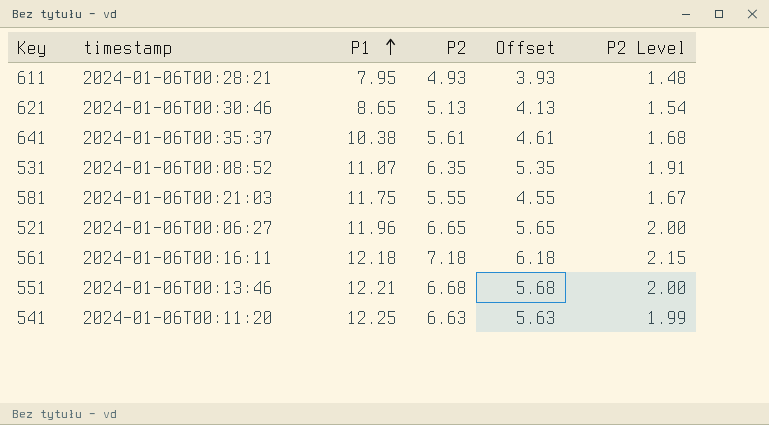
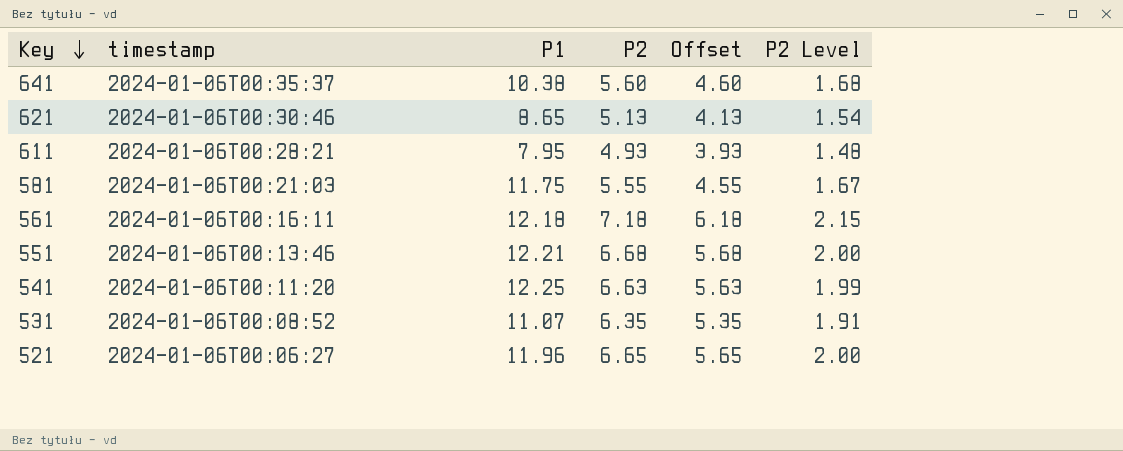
row order: P1 ascending -> Key descending
641 | P2: 5.61 -> 5.60
641 | Offset: 4.61 -> 4.60

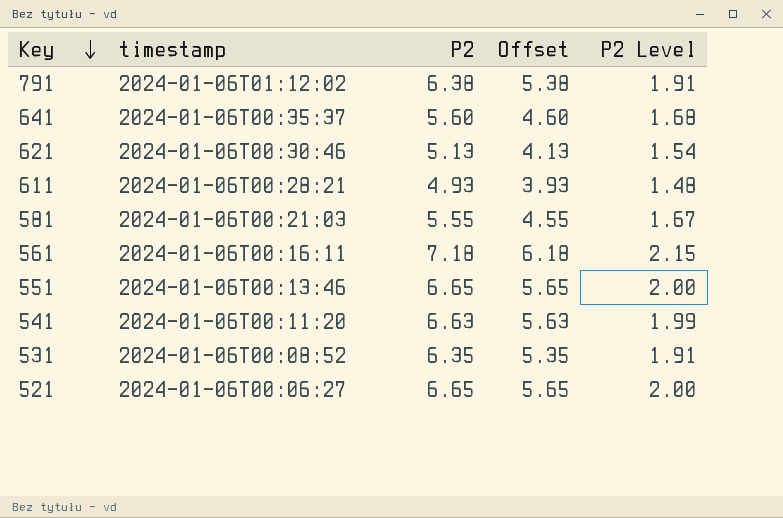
column P1 | position: 3 -> none
row 791: none -> 2024-01-06T01:12:02 | 6.38 | 5.38 | 1.91
551 | P2: 6.68 -> 6.65
551 | Offset: 5.68 -> 5.65

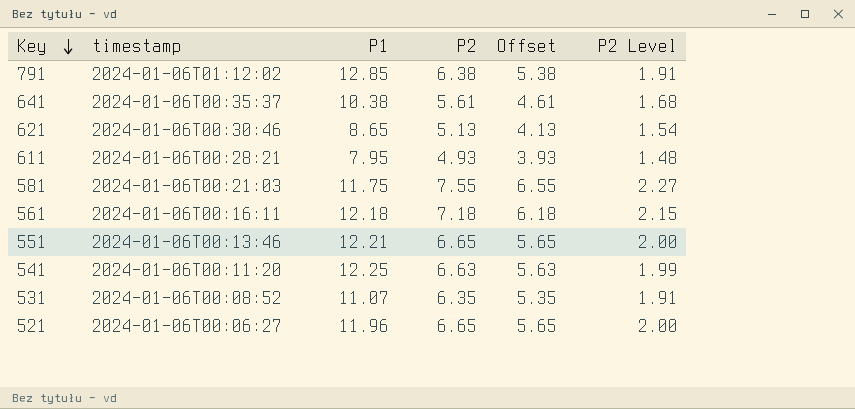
column P1 | position: none -> 3
641 | P2: 5.60 -> 5.61
641 | Offset: 4.60 -> 4.61
581 | P2: 5.55 -> 7.55
581 | Offset: 4.55 -> 6.55
581 | P2 Level: 1.67 -> 2.27

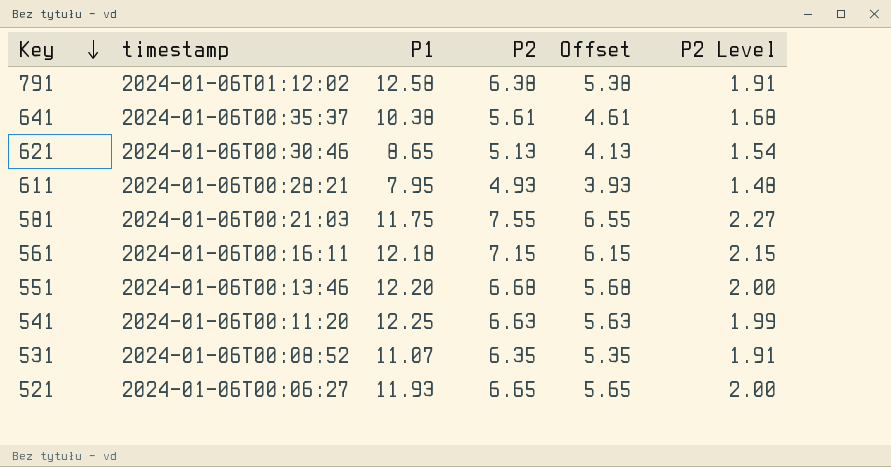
791 | P1: 12.85 -> 12.58
561 | P2: 7.18 -> 7.15
561 | Offset: 6.18 -> 6.15
551 | P1: 12.21 -> 12.20
551 | P2: 6.65 -> 6.68
551 | Offset: 5.65 -> 5.68
521 | P1: 11.96 -> 11.93

